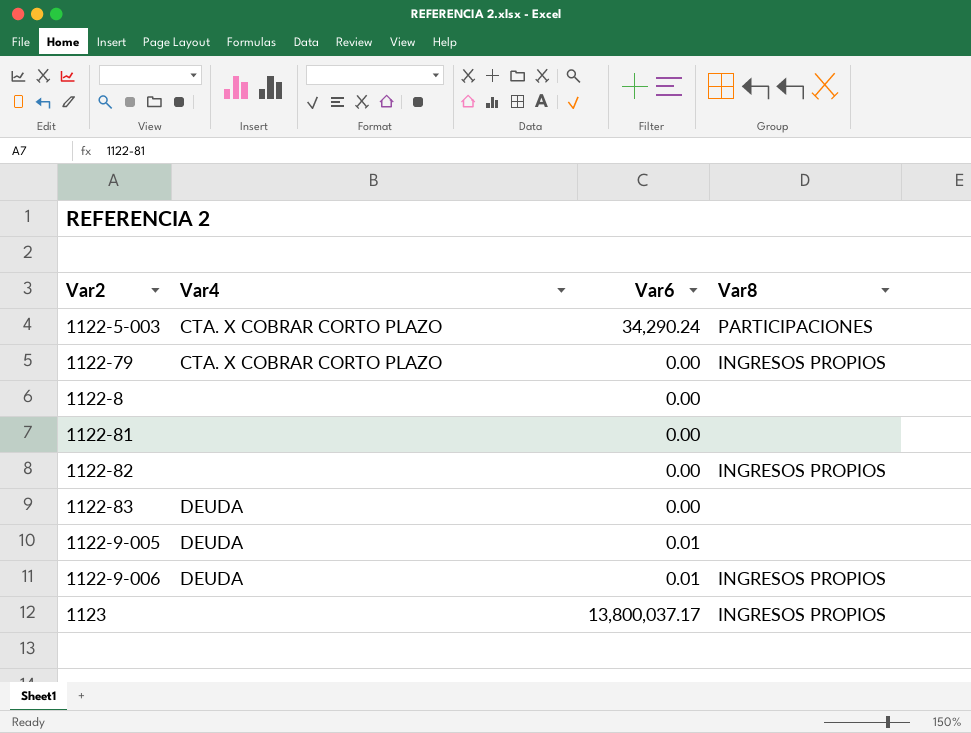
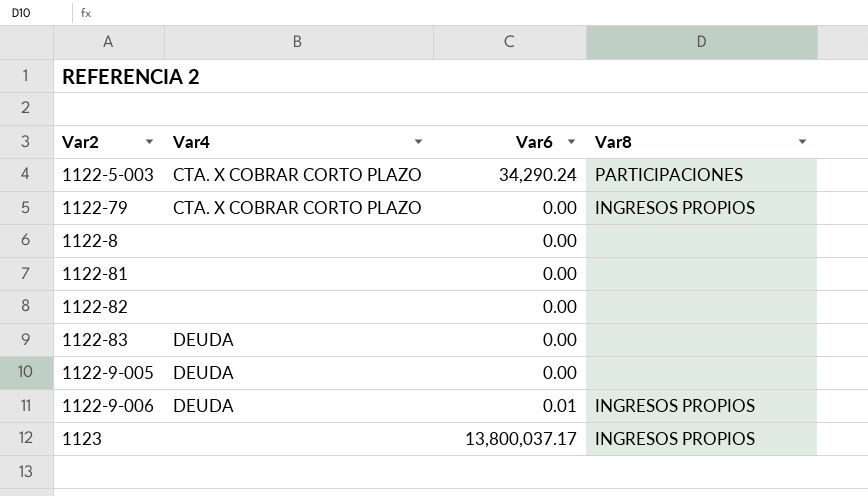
1122-82 | Var8: INGRESOS PROPIOS -> none
1122-9-005 | Var6: 0.01 -> 0.00

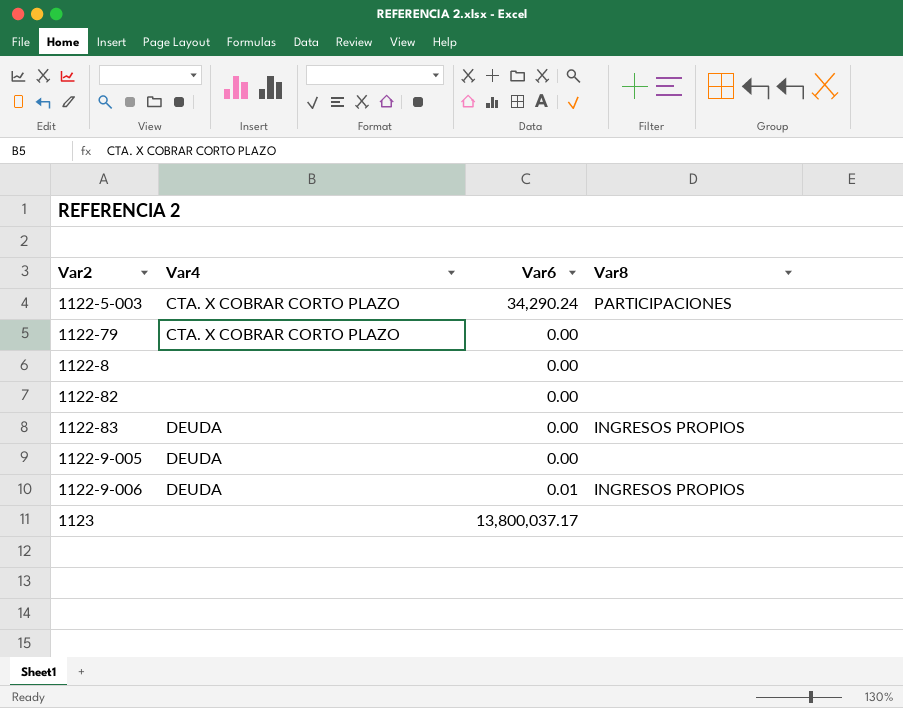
row 1122-81: none | 0.00 | none -> none
1122-79 | Var8: INGRESOS PROPIOS -> none
1122-83 | Var8: none -> INGRESOS PROPIOS
1123 | Var8: INGRESOS PROPIOS -> none

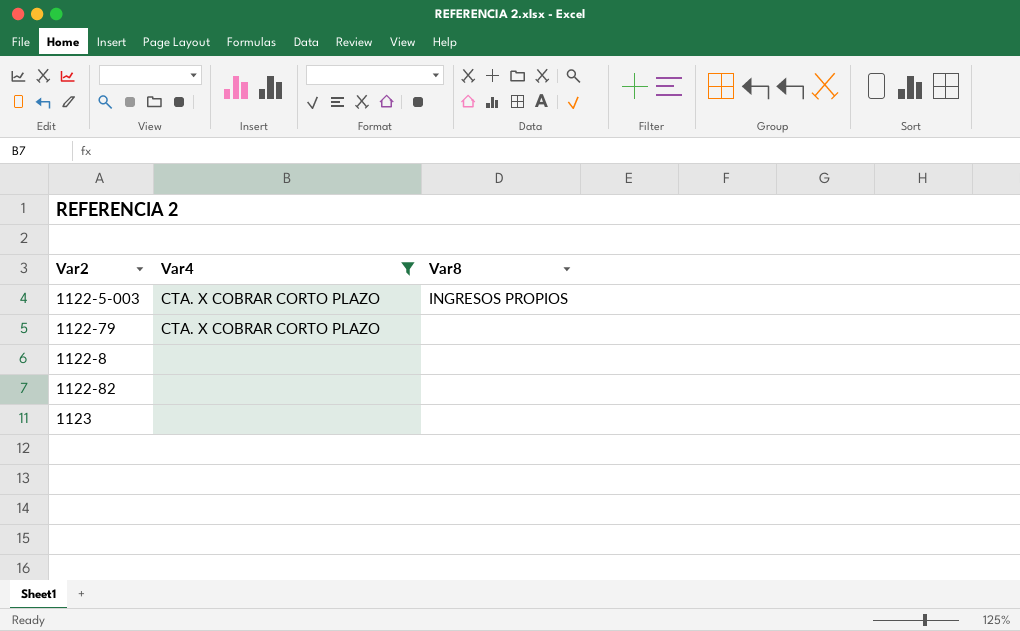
filter: none -> Var4 != DEUDA
column Var6 | position: 3 -> none
1122-5-003 | Var8: PARTICIPACIONES -> INGRESOS PROPIOS

